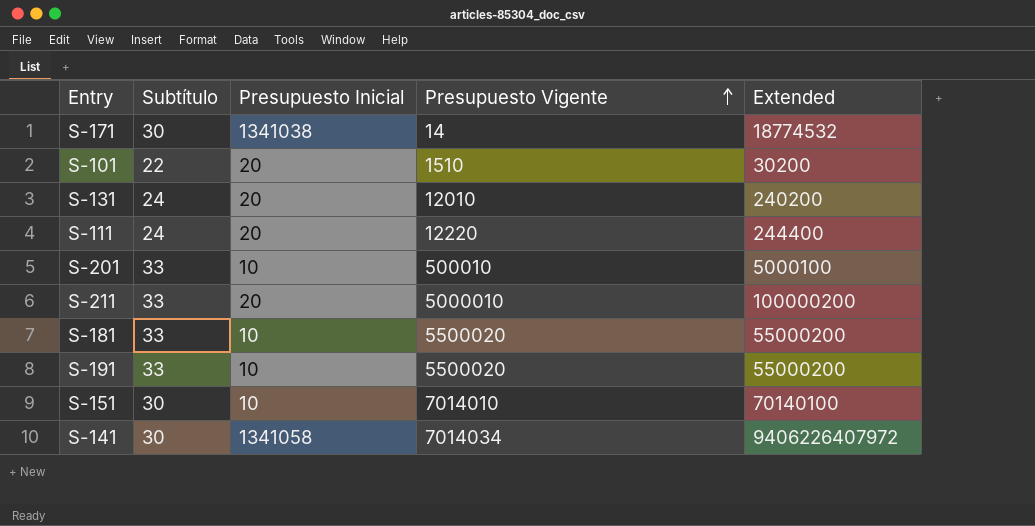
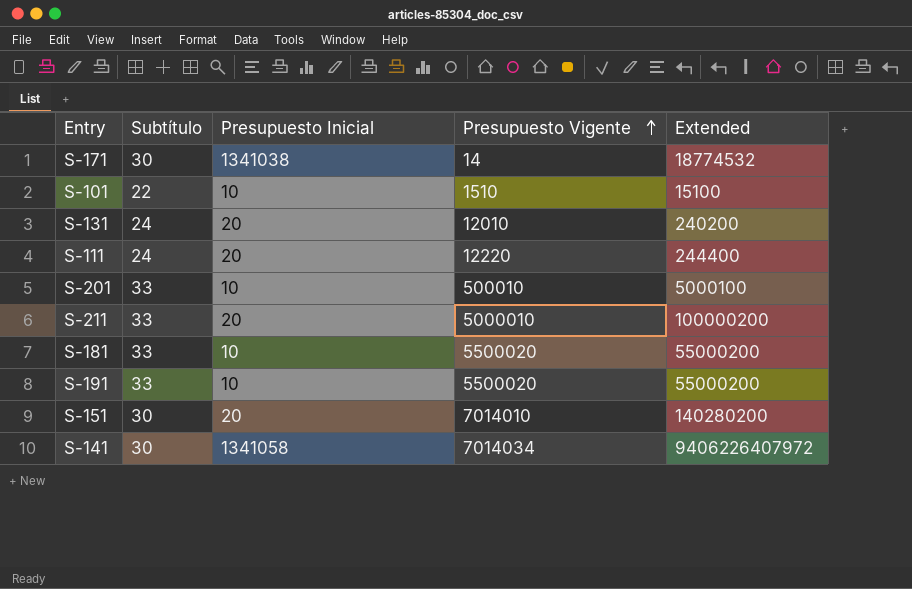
S-101 | Presupuesto Inicial: 20 -> 10
S-101 | Extended: 30200 -> 15100
S-151 | Presupuesto Inicial: 10 -> 20
S-151 | Extended: 70140100 -> 140280200

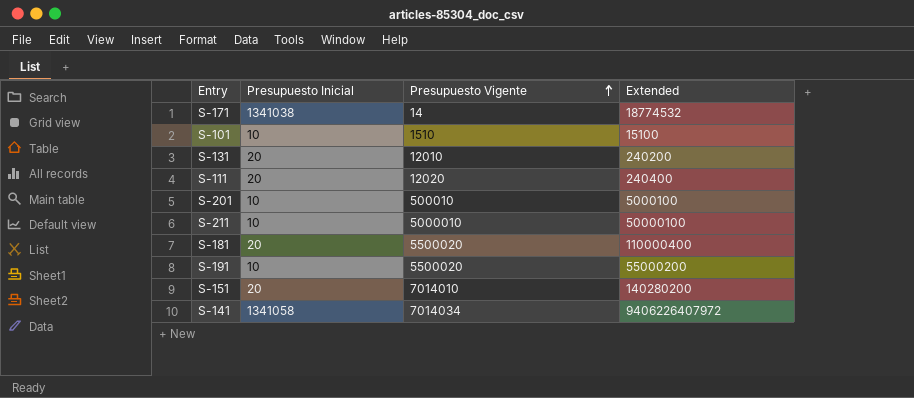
column Subtítulo | position: 2 -> none
S-111 | Presupuesto Vigente: 12220 -> 12020
S-111 | Extended: 244400 -> 240400
S-211 | Presupuesto Inicial: 20 -> 10
S-211 | Extended: 100000200 -> 50000100
S-181 | Presupuesto Inicial: 10 -> 20
S-181 | Extended: 55000200 -> 110000400

